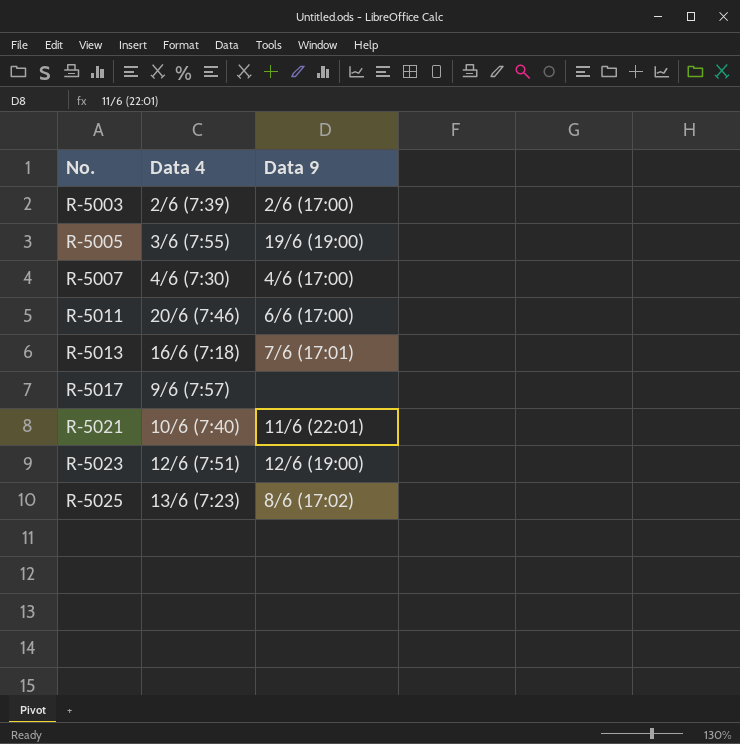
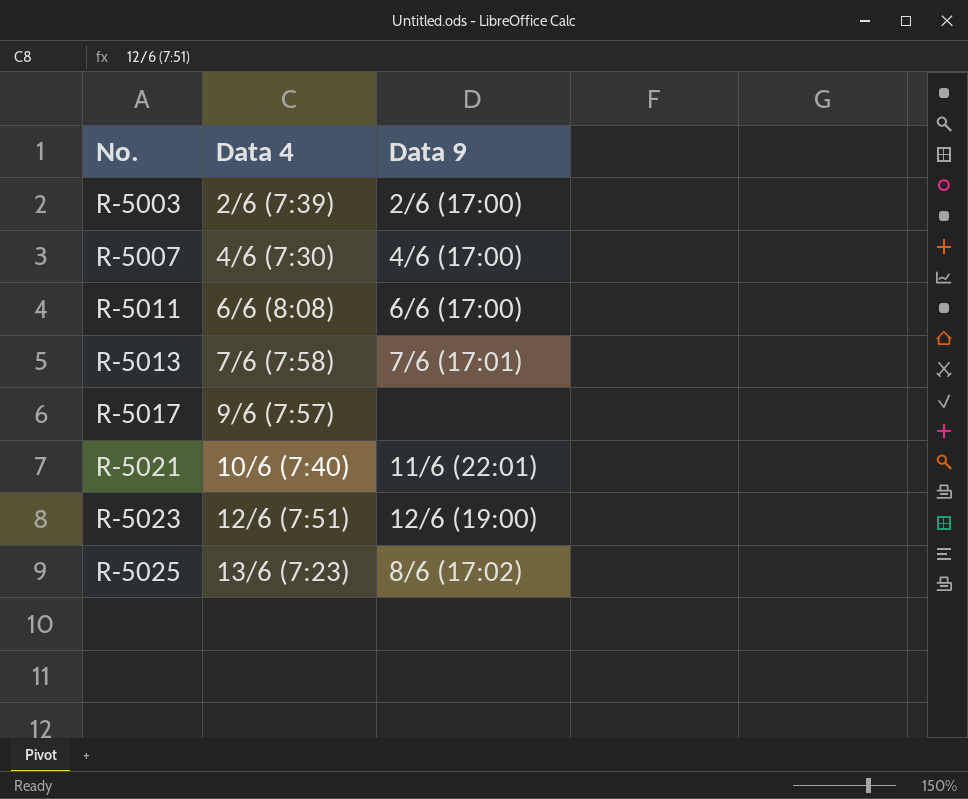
row R-5005: 3/6 (7:55) | 19/6 (19:00) -> none
R-5011 | Data 4: 20/6 (7:46) -> 6/6 (8:08)
R-5013 | Data 4: 16/6 (7:18) -> 7/6 (7:58)

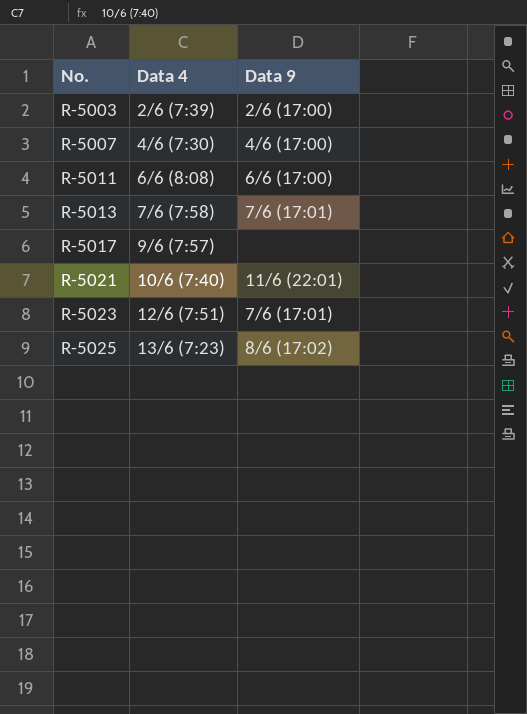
R-5023 | Data 9: 12/6 (19:00) -> 7/6 (17:01)

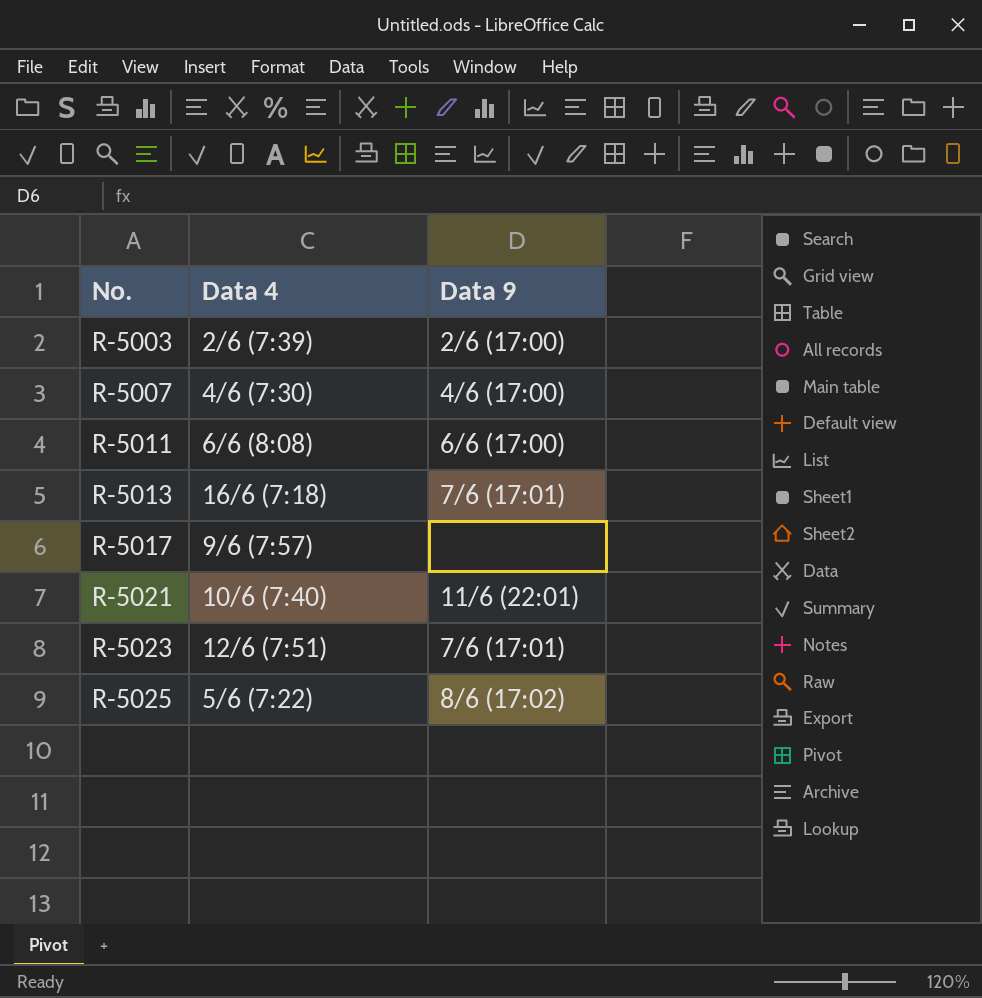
R-5013 | Data 4: 7/6 (7:58) -> 16/6 (7:18)
R-5025 | Data 4: 13/6 (7:23) -> 5/6 (7:22)

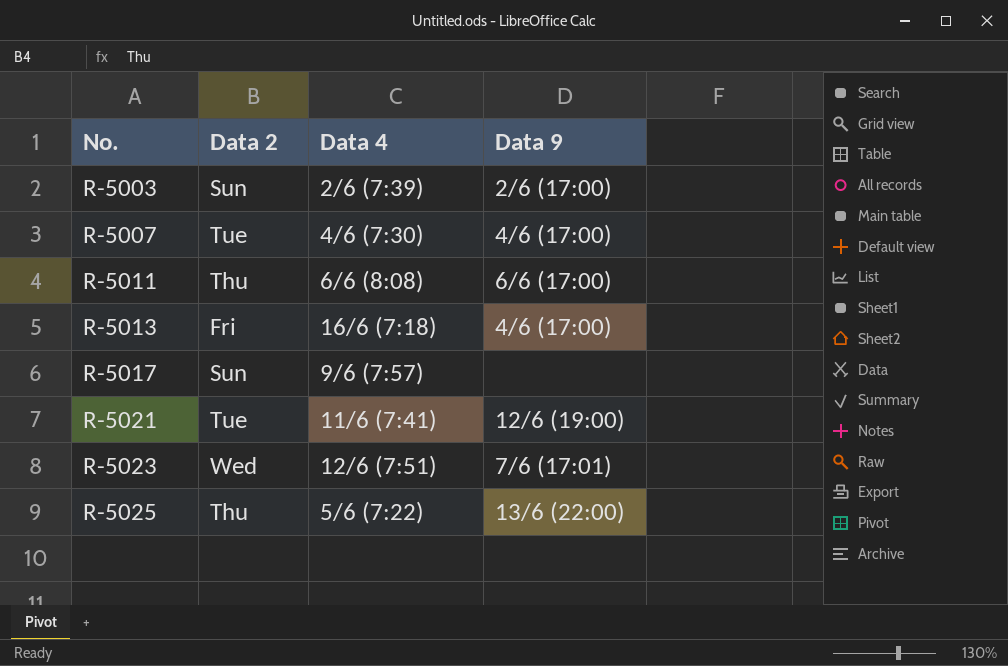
column Data 2 | position: none -> 2
R-5013 | Data 9: 7/6 (17:01) -> 4/6 (17:00)
R-5021 | Data 4: 10/6 (7:40) -> 11/6 (7:41)
R-5021 | Data 9: 11/6 (22:01) -> 12/6 (19:00)
R-5025 | Data 9: 8/6 (17:02) -> 13/6 (22:00)

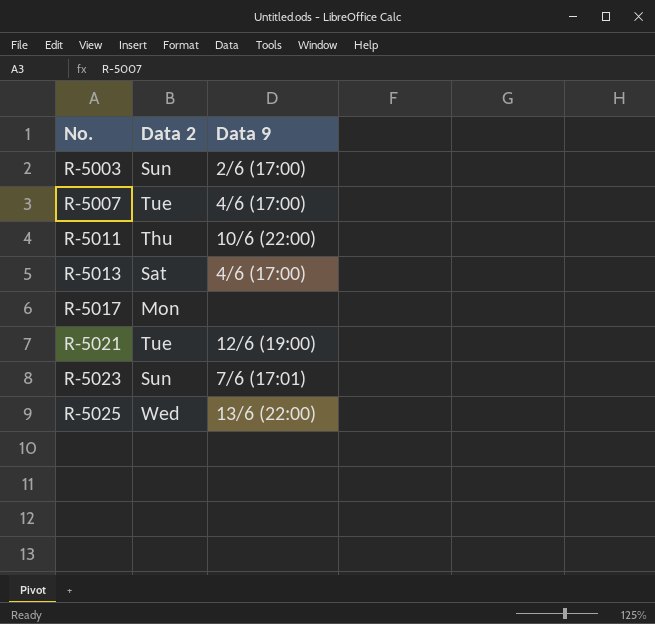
column Data 4 | position: 3 -> none
R-5011 | Data 9: 6/6 (17:00) -> 10/6 (22:00)
R-5013 | Data 2: Fri -> Sat
R-5017 | Data 2: Sun -> Mon
R-5023 | Data 2: Wed -> Sun
R-5025 | Data 2: Thu -> Wed

